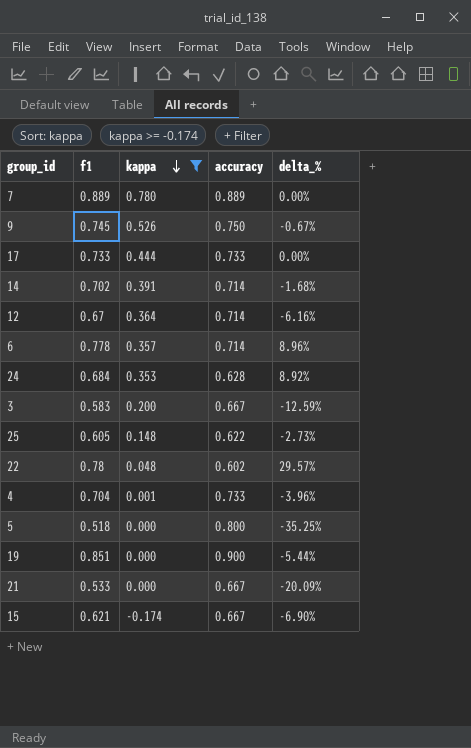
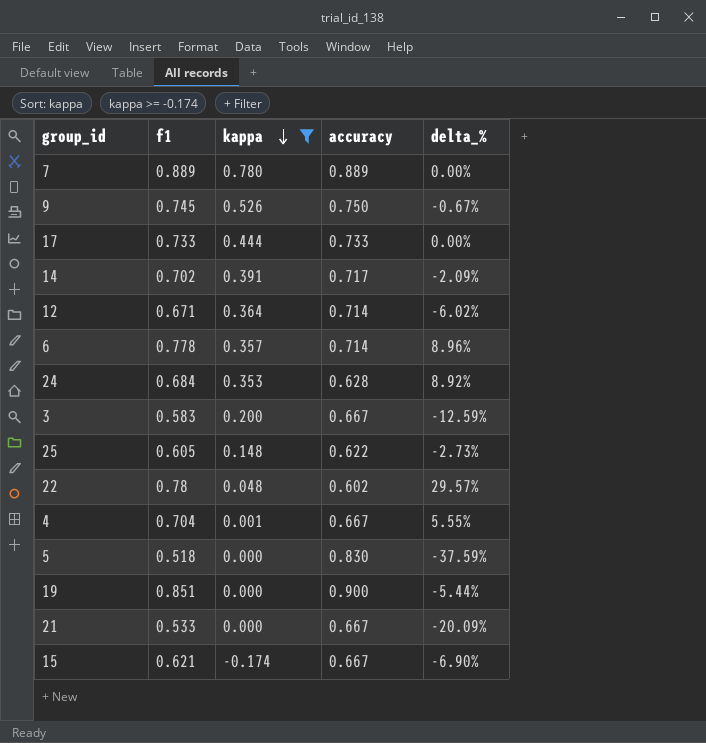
14 | accuracy: 0.714 -> 0.717
14 | delta_%: -1.68% -> -2.09%
12 | f1: 0.67 -> 0.671
12 | delta_%: -6.16% -> -6.02%
4 | accuracy: 0.733 -> 0.667
4 | delta_%: -3.96% -> 5.55%
5 | accuracy: 0.800 -> 0.830
5 | delta_%: -35.25% -> -37.59%

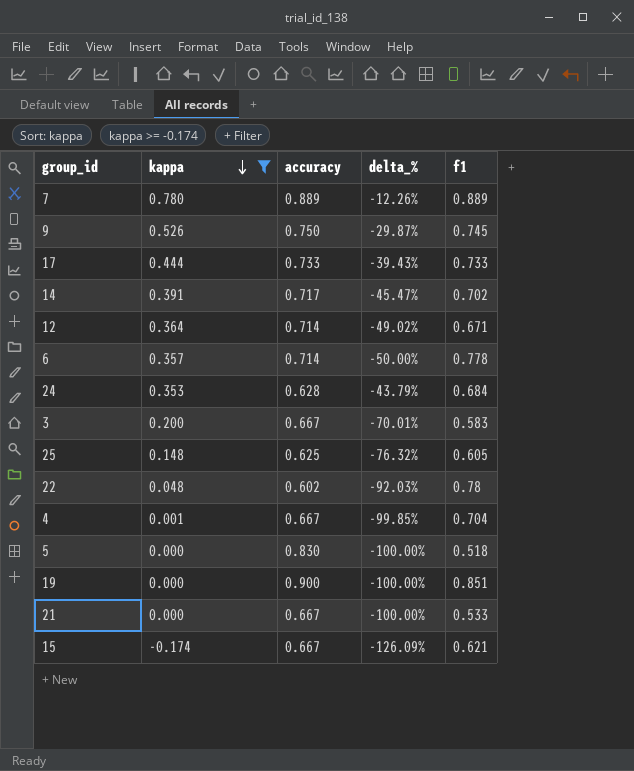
column delta_% | formula: ([f1] - [accuracy]) / [accuracy] -> ([kappa] - [accuracy]) / [accuracy]
column f1 | position: 2 -> 5
25 | accuracy: 0.622 -> 0.625

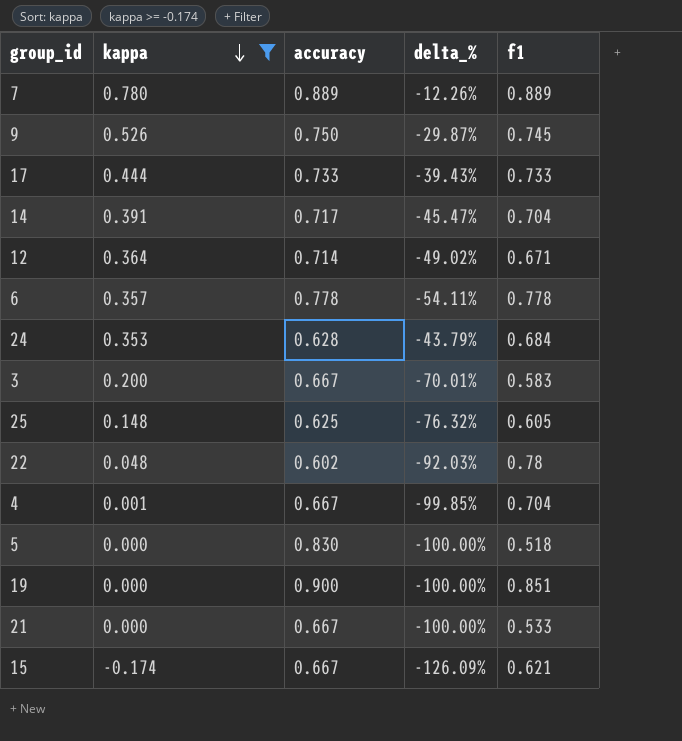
14 | f1: 0.702 -> 0.704
6 | accuracy: 0.714 -> 0.778
6 | delta_%: -50.00% -> -54.11%

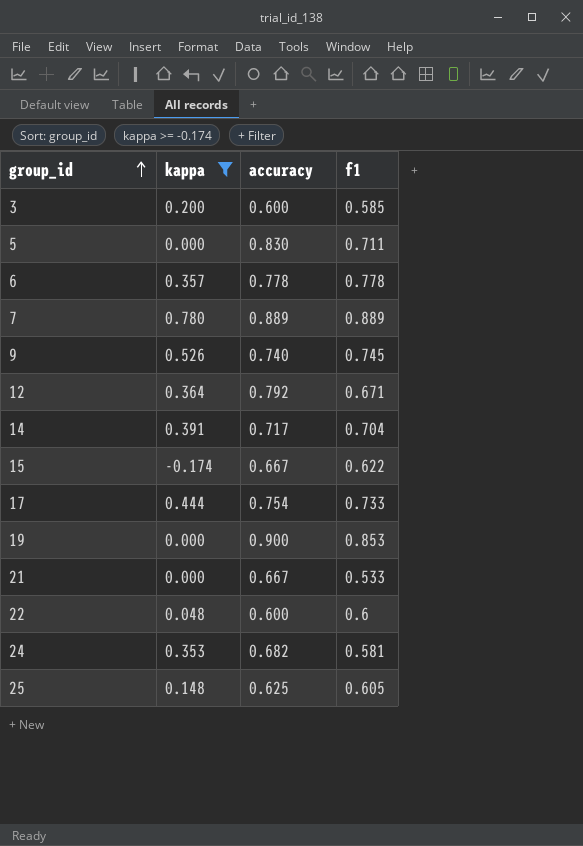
row order: kappa descending -> group_id ascending
column delta_% | formula: ([kappa] - [accuracy]) / [accuracy] -> none
row 4: 0.001 | 0.667 | -99.85% | 0.704 -> none
3 | accuracy: 0.667 -> 0.600
3 | f1: 0.583 -> 0.585
5 | f1: 0.518 -> 0.711
9 | accuracy: 0.750 -> 0.740
12 | accuracy: 0.714 -> 0.792
15 | f1: 0.621 -> 0.622
17 | accuracy: 0.733 -> 0.754
19 | f1: 0.851 -> 0.853
22 | accuracy: 0.602 -> 0.600
22 | f1: 0.78 -> 0.6
24 | accuracy: 0.628 -> 0.682
24 | f1: 0.684 -> 0.581

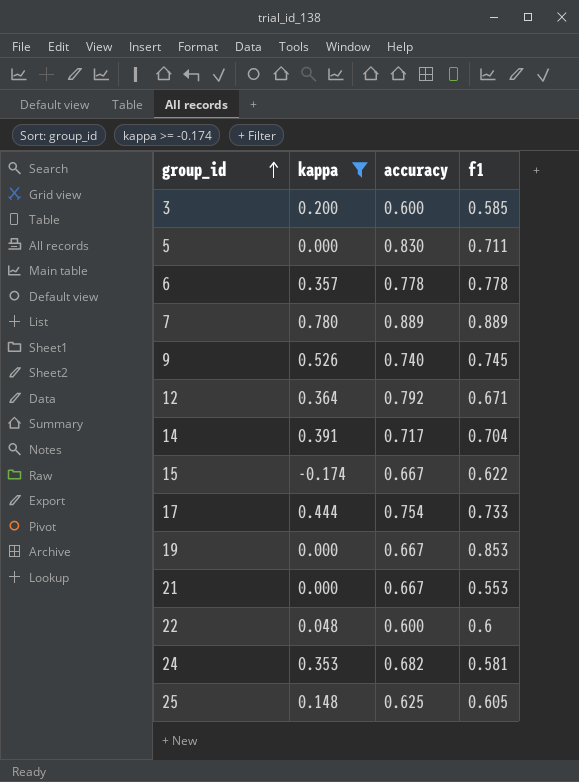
19 | accuracy: 0.900 -> 0.667
21 | f1: 0.533 -> 0.553

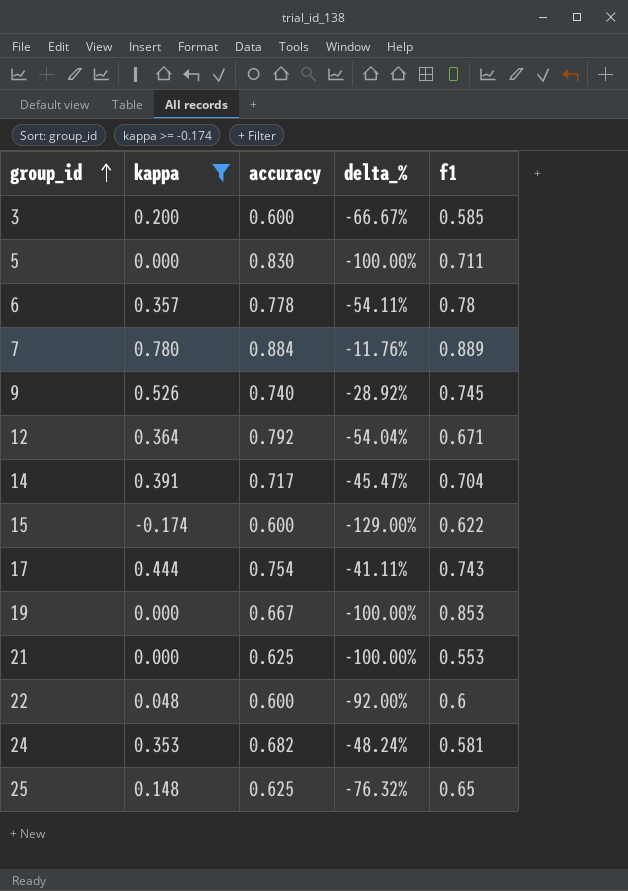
column delta_% | formula: none -> ([kappa] - [accuracy]) / [accuracy]
6 | f1: 0.778 -> 0.78
7 | accuracy: 0.889 -> 0.884
15 | accuracy: 0.667 -> 0.600
17 | f1: 0.733 -> 0.743
21 | accuracy: 0.667 -> 0.625
25 | f1: 0.605 -> 0.65

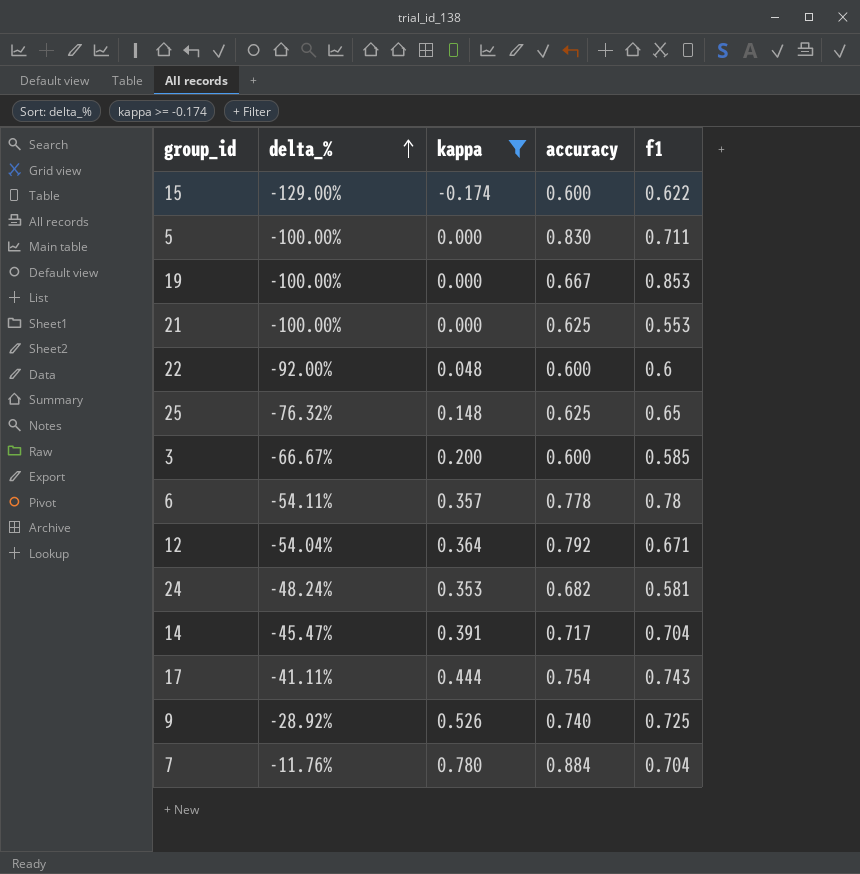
row order: group_id ascending -> delta_% ascending
column delta_% | position: 4 -> 2
9 | f1: 0.745 -> 0.725
7 | f1: 0.889 -> 0.704

